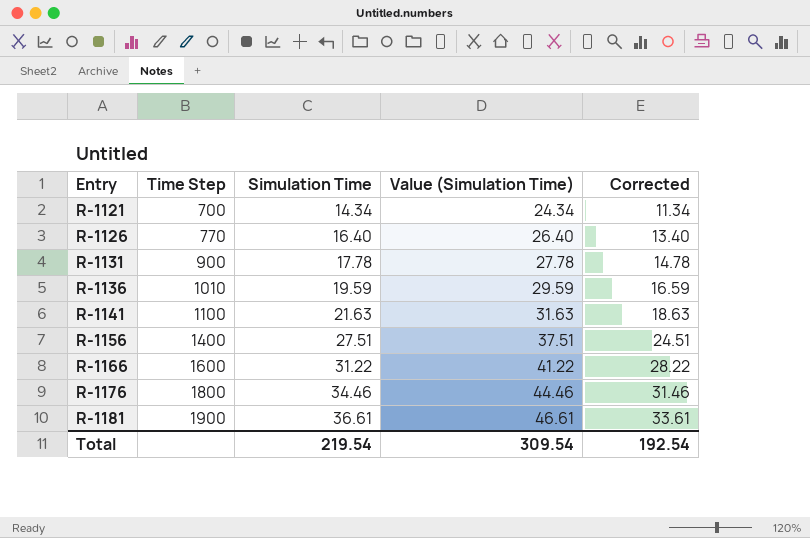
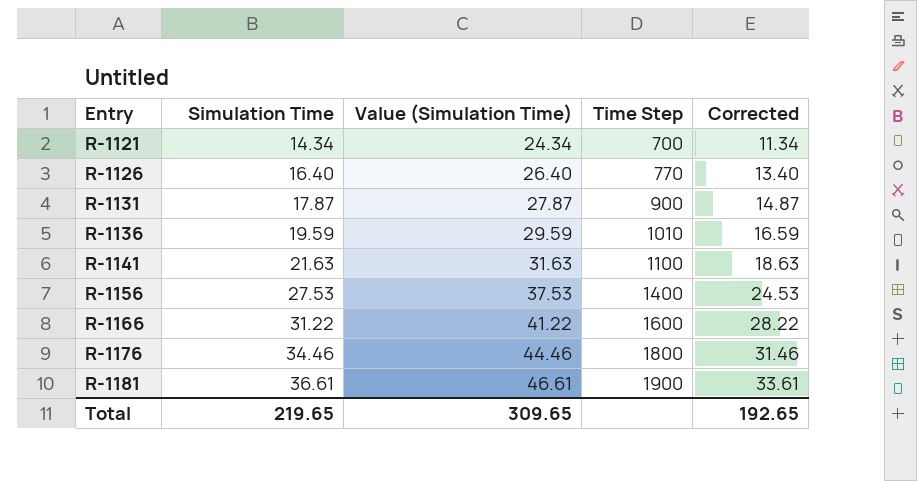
column Time Step | position: 2 -> 4
R-1131 | Simulation Time: 17.78 -> 17.87
R-1131 | Value (Simulation Time): 27.78 -> 27.87
R-1131 | Corrected: 14.78 -> 14.87
R-1156 | Simulation Time: 27.51 -> 27.53
R-1156 | Value (Simulation Time): 37.51 -> 37.53
R-1156 | Corrected: 24.51 -> 24.53
Total | Simulation Time: 219.54 -> 219.65
Total | Value (Simulation Time): 309.54 -> 309.65
Total | Corrected: 192.54 -> 192.65

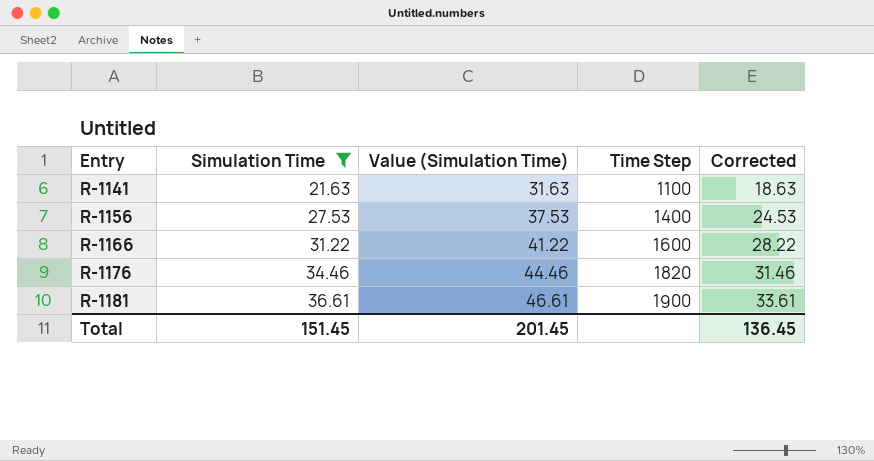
filter: none -> Simulation Time >= 21.63
R-1176 | Time Step: 1800 -> 1820
Total | Simulation Time: 219.65 -> 151.45
Total | Value (Simulation Time): 309.65 -> 201.45
Total | Corrected: 192.65 -> 136.45

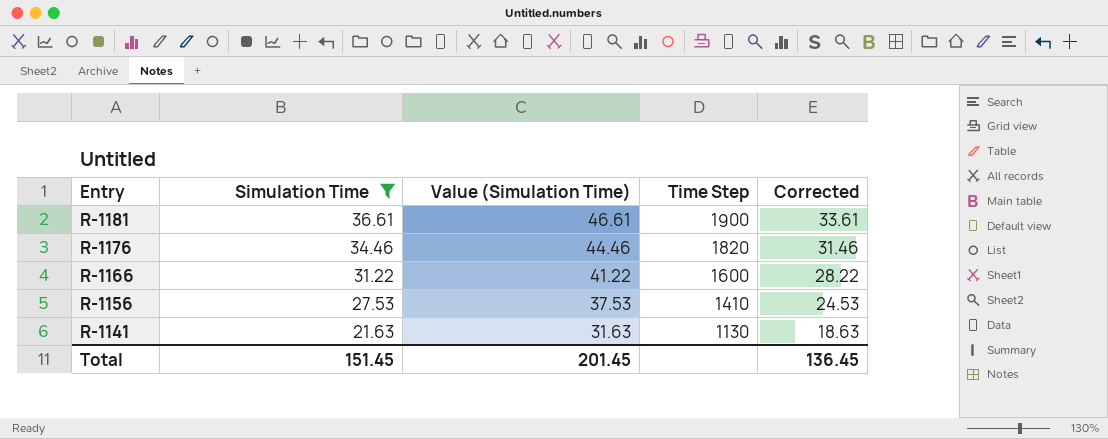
row order: Entry ascending -> Entry descending
R-1156 | Time Step: 1400 -> 1410
R-1141 | Time Step: 1100 -> 1130

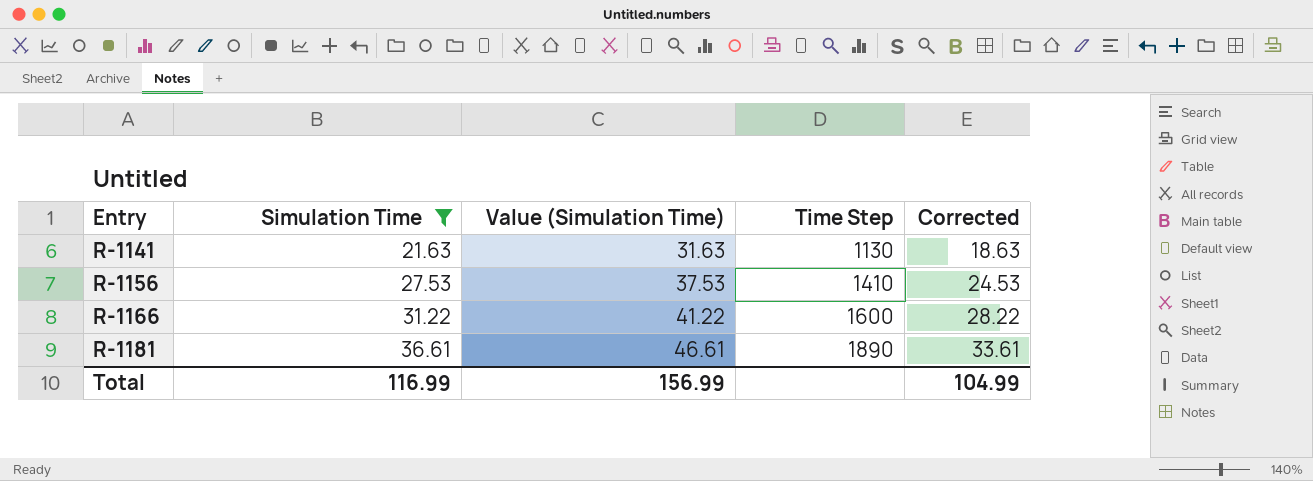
row order: Entry descending -> Entry ascending
row R-1176: 34.46 | 44.46 | 1820 | 31.46 -> none
R-1181 | Time Step: 1900 -> 1890
Total | Simulation Time: 151.45 -> 116.99
Total | Value (Simulation Time): 201.45 -> 156.99
Total | Corrected: 136.45 -> 104.99

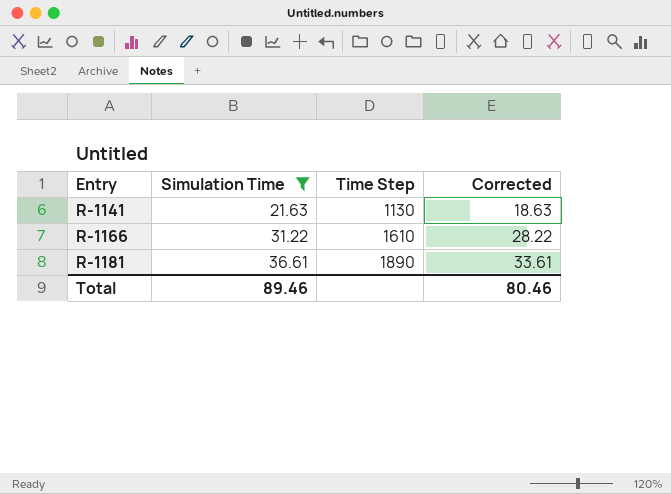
column Value (Simulation Time) | formula: [Simulation Time] + 10 -> none
row R-1156: 27.53 | 37.53 | 1410 | 24.53 -> none
R-1166 | Time Step: 1600 -> 1610
Total | Simulation Time: 116.99 -> 89.46
Total | Corrected: 104.99 -> 80.46

